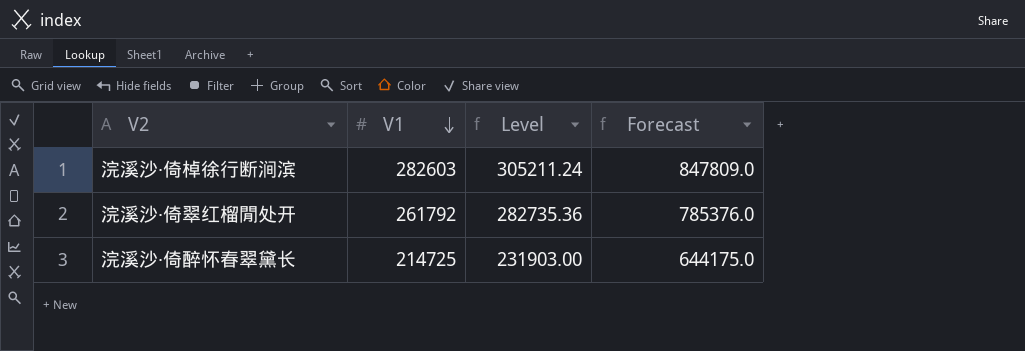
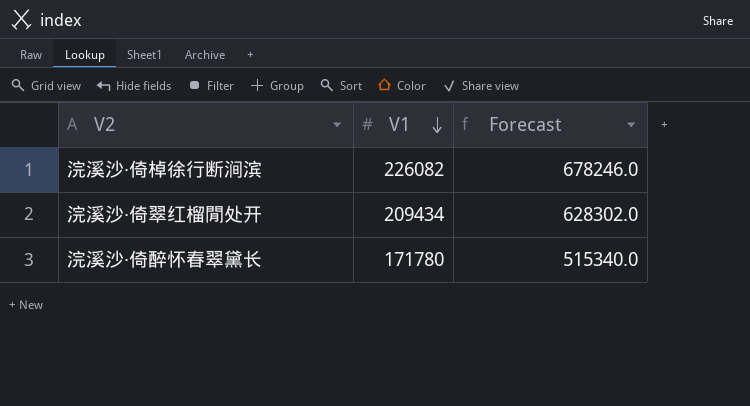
column Level | formula: [V1] * 1.08 -> none
浣溪沙·倚棹徐行断涧滨 | V1: 282603 -> 226082
浣溪沙·倚棹徐行断涧滨 | Forecast: 847809.0 -> 678246.0
浣溪沙·倚翠红榴閒处开 | V1: 261792 -> 209434
浣溪沙·倚翠红榴閒处开 | Forecast: 785376.0 -> 628302.0
浣溪沙·倚醉怀春翠黛长 | V1: 214725 -> 171780
浣溪沙·倚醉怀春翠黛长 | Forecast: 644175.0 -> 515340.0

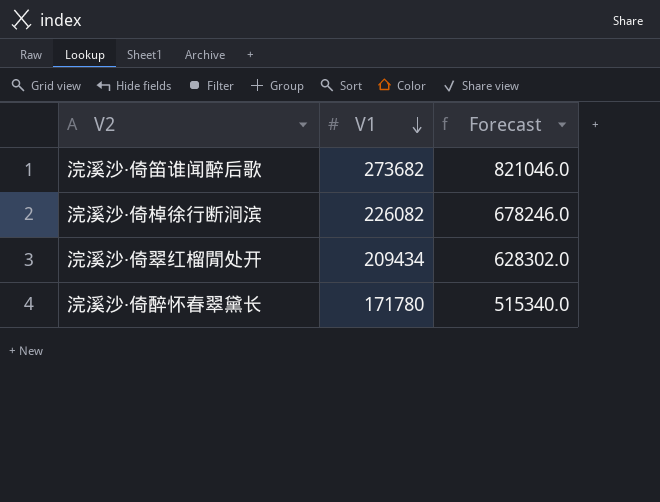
row 浣溪沙·倚笛谁闻醉后歌: none -> 273682 | 821046.0

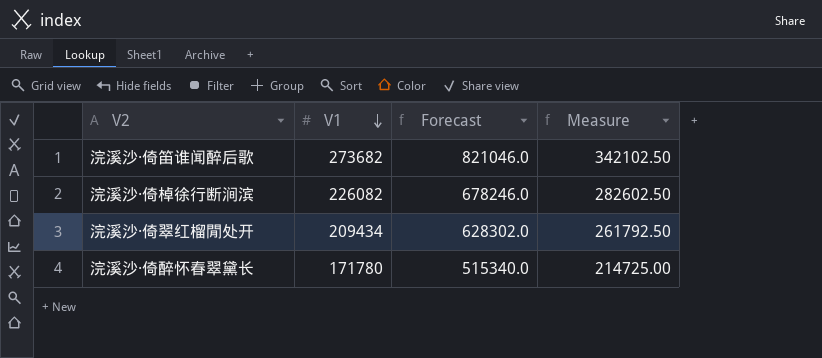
column Measure | formula: none -> [V1] * 1.25

